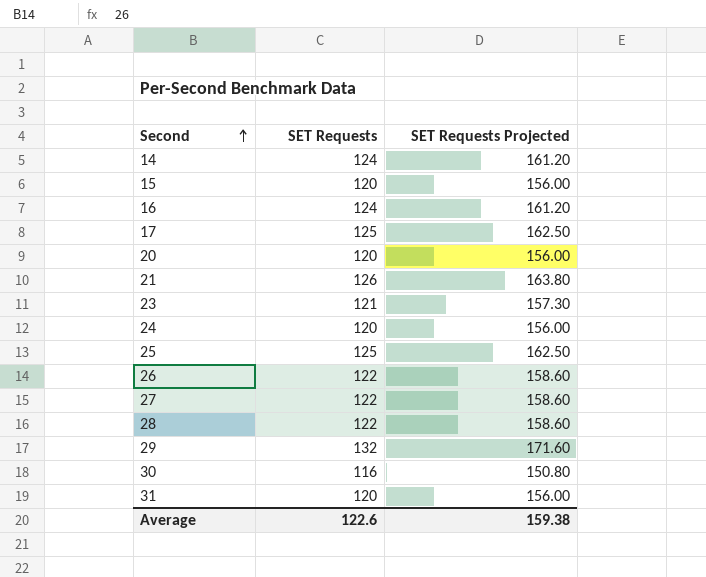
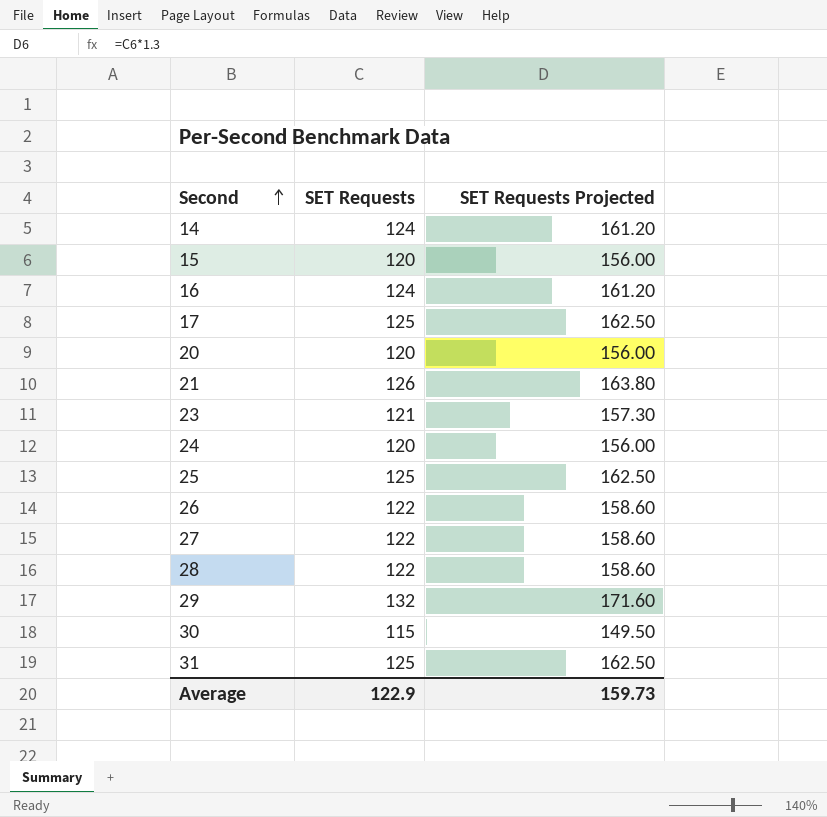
30 | SET Requests: 116 -> 115
30 | SET Requests Projected: 150.80 -> 149.50
31 | SET Requests: 120 -> 125
31 | SET Requests Projected: 156.00 -> 162.50
Average | SET Requests: 122.6 -> 122.9
Average | SET Requests Projected: 159.38 -> 159.73

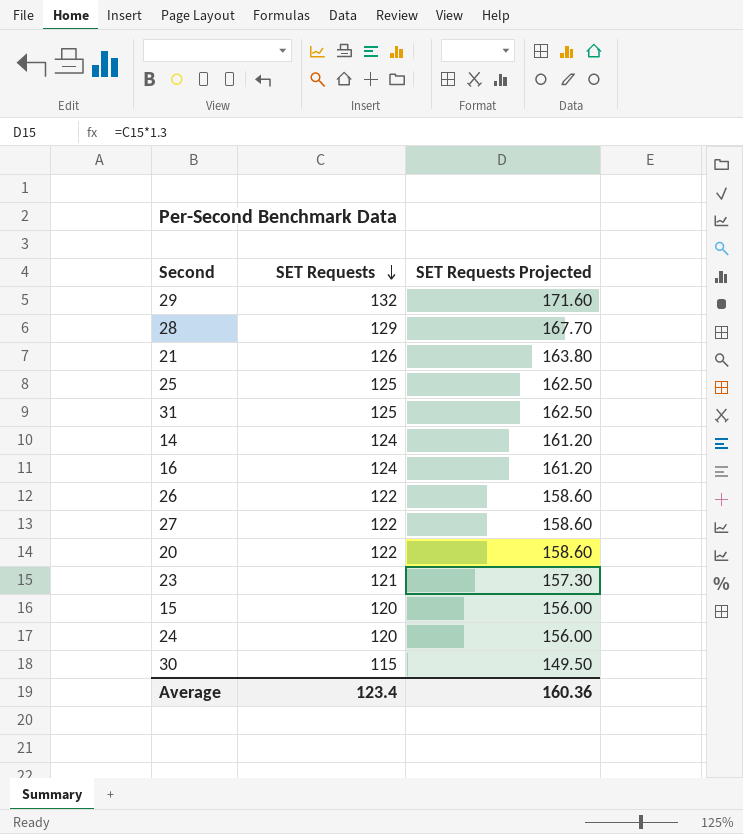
row order: Second ascending -> SET Requests descending
row 17: 125 | 162.50 -> none
28 | SET Requests: 122 -> 129
28 | SET Requests Projected: 158.60 -> 167.70
20 | SET Requests: 120 -> 122
20 | SET Requests Projected: 156.00 -> 158.60
Average | SET Requests: 122.9 -> 123.4
Average | SET Requests Projected: 159.73 -> 160.36

